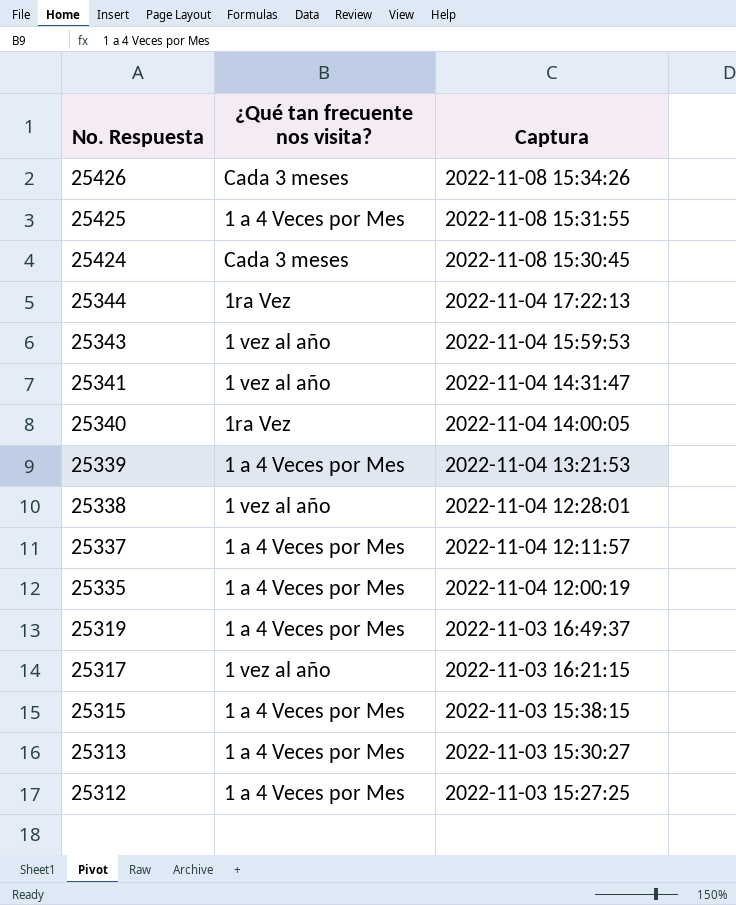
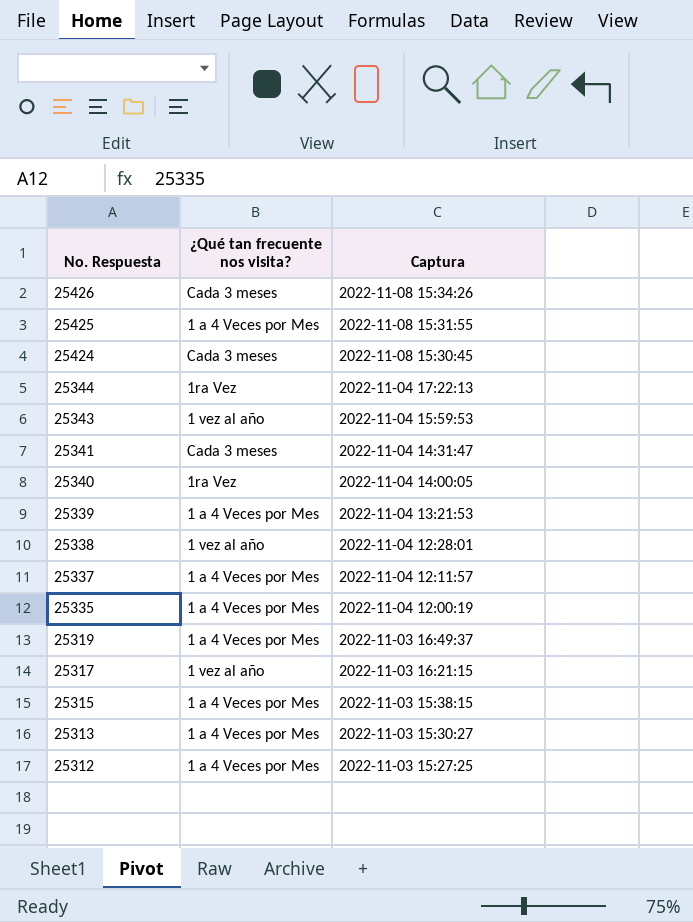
25341 | ¿Qué tan frecuente nos visita?: 1 vez al año -> Cada 3 meses

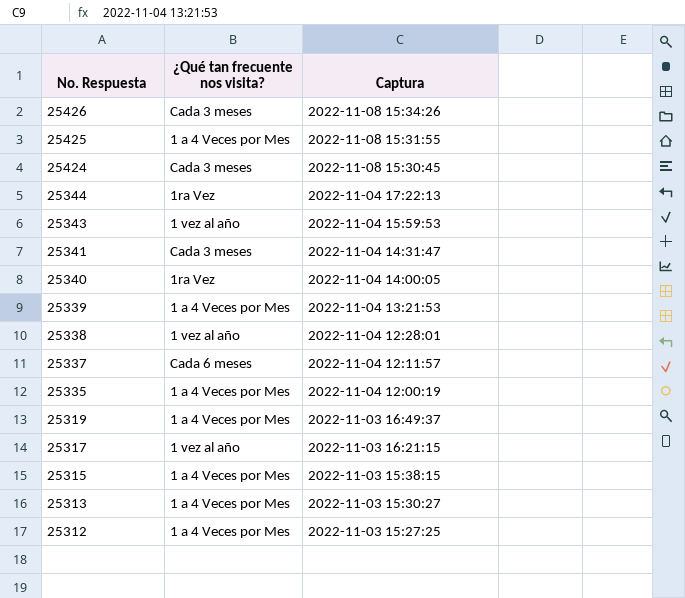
25337 | ¿Qué tan frecuente nos visita?: 1 a 4 Veces por Mes -> Cada 6 meses

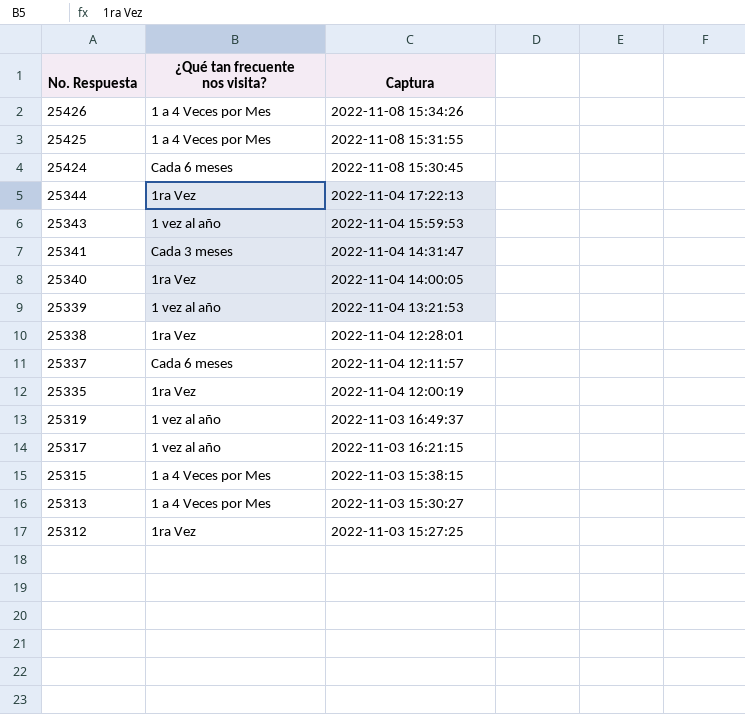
25426 | ¿Qué tan frecuente nos visita?: Cada 3 meses -> 1 a 4 Veces por Mes
25424 | ¿Qué tan frecuente nos visita?: Cada 3 meses -> Cada 6 meses
25339 | ¿Qué tan frecuente nos visita?: 1 a 4 Veces por Mes -> 1 vez al año
25338 | ¿Qué tan frecuente nos visita?: 1 vez al año -> 1ra Vez
25335 | ¿Qué tan frecuente nos visita?: 1 a 4 Veces por Mes -> 1ra Vez
25319 | ¿Qué tan frecuente nos visita?: 1 a 4 Veces por Mes -> 1 vez al año
25312 | ¿Qué tan frecuente nos visita?: 1 a 4 Veces por Mes -> 1ra Vez

